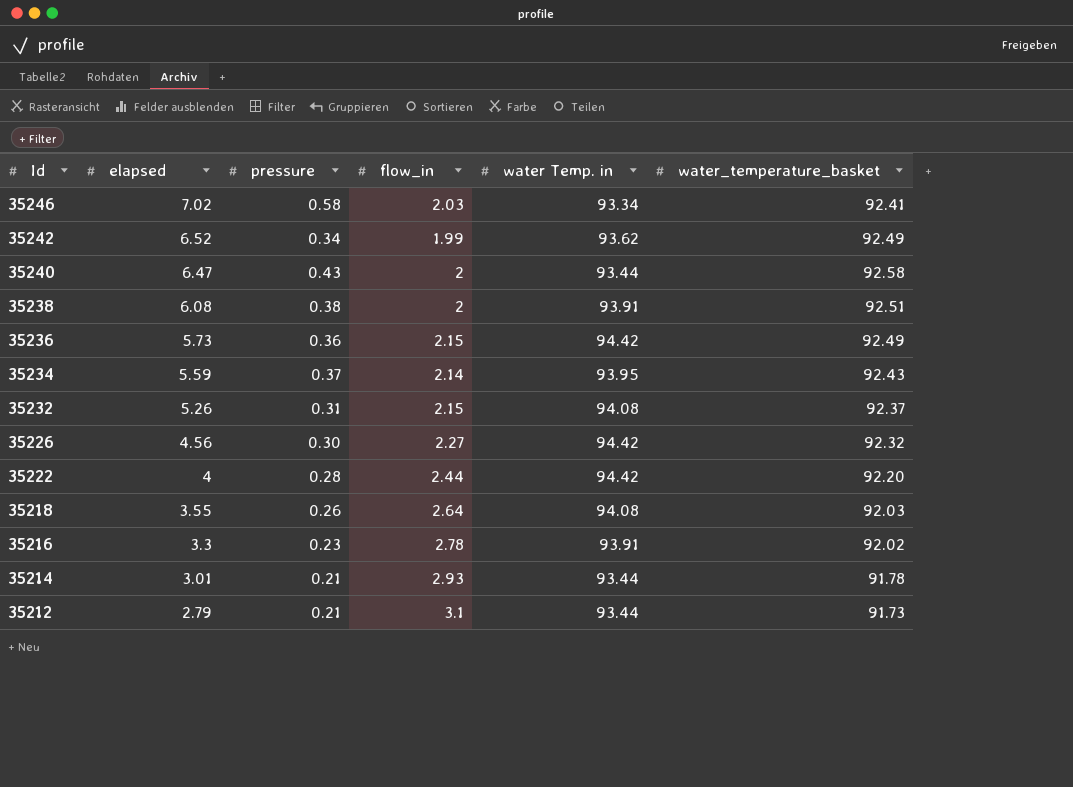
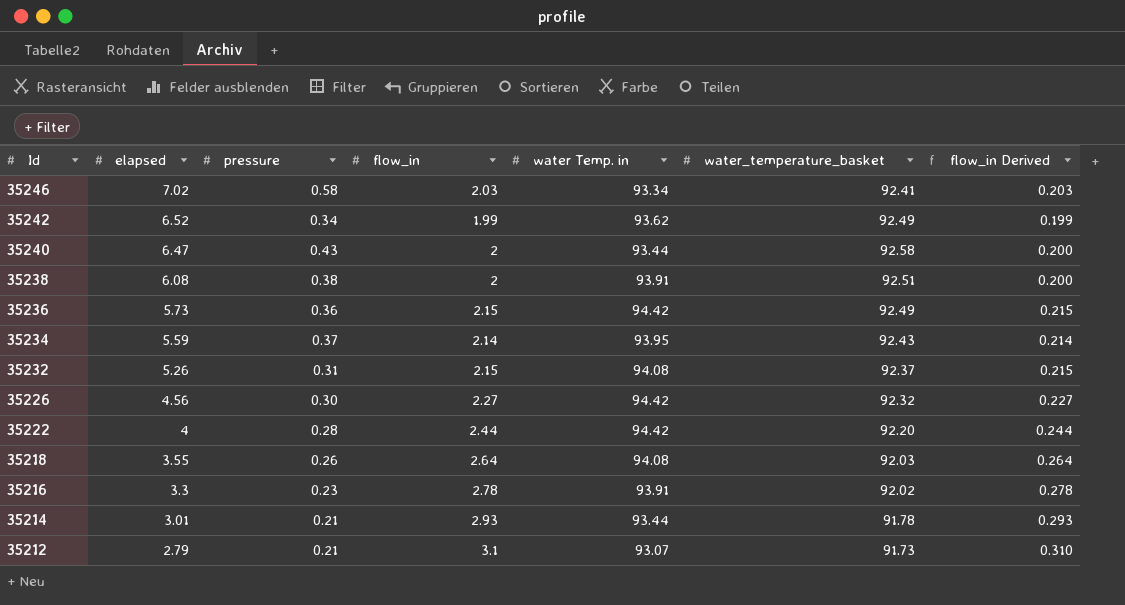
column flow_in Derived | formula: none -> [flow_in] * 0.1
35212 | water Temp. in: 93.44 -> 93.07

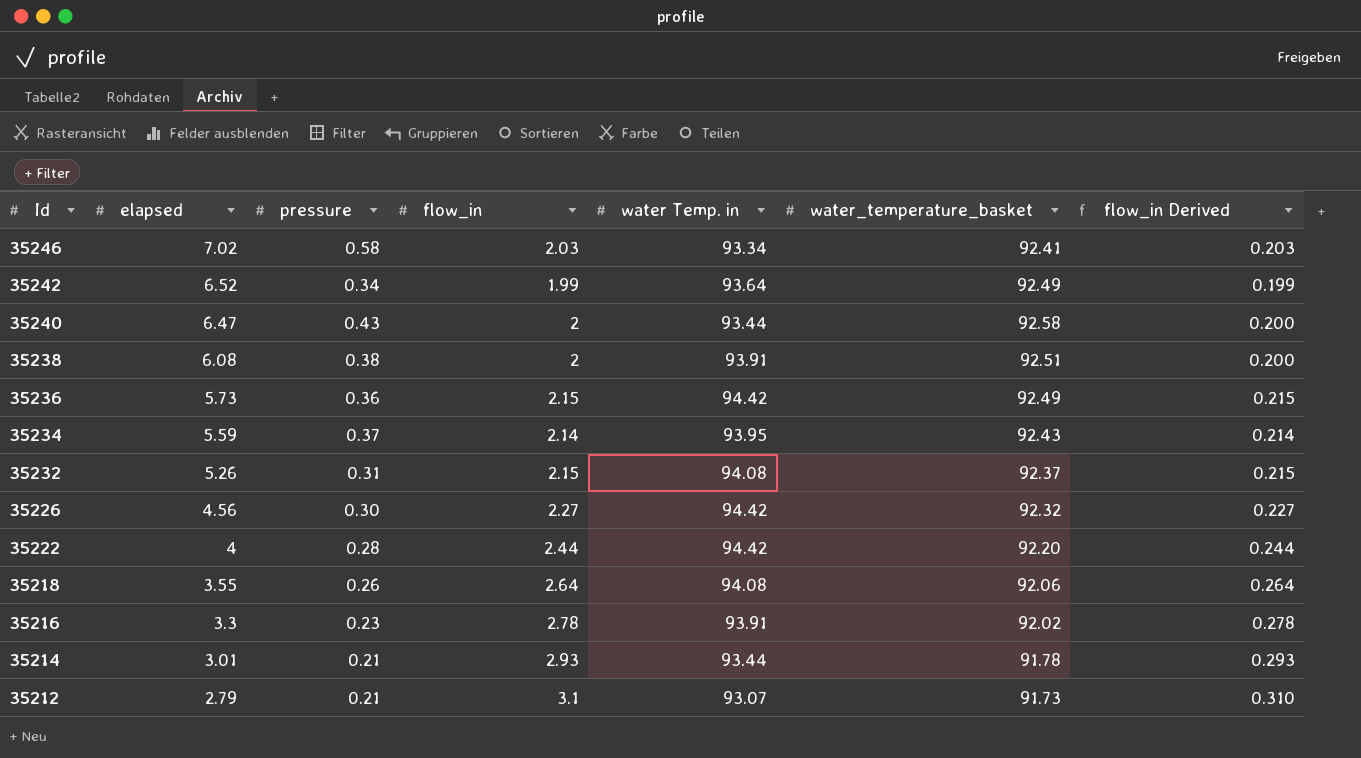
35242 | water Temp. in: 93.62 -> 93.64
35218 | water_temperature_basket: 92.03 -> 92.06

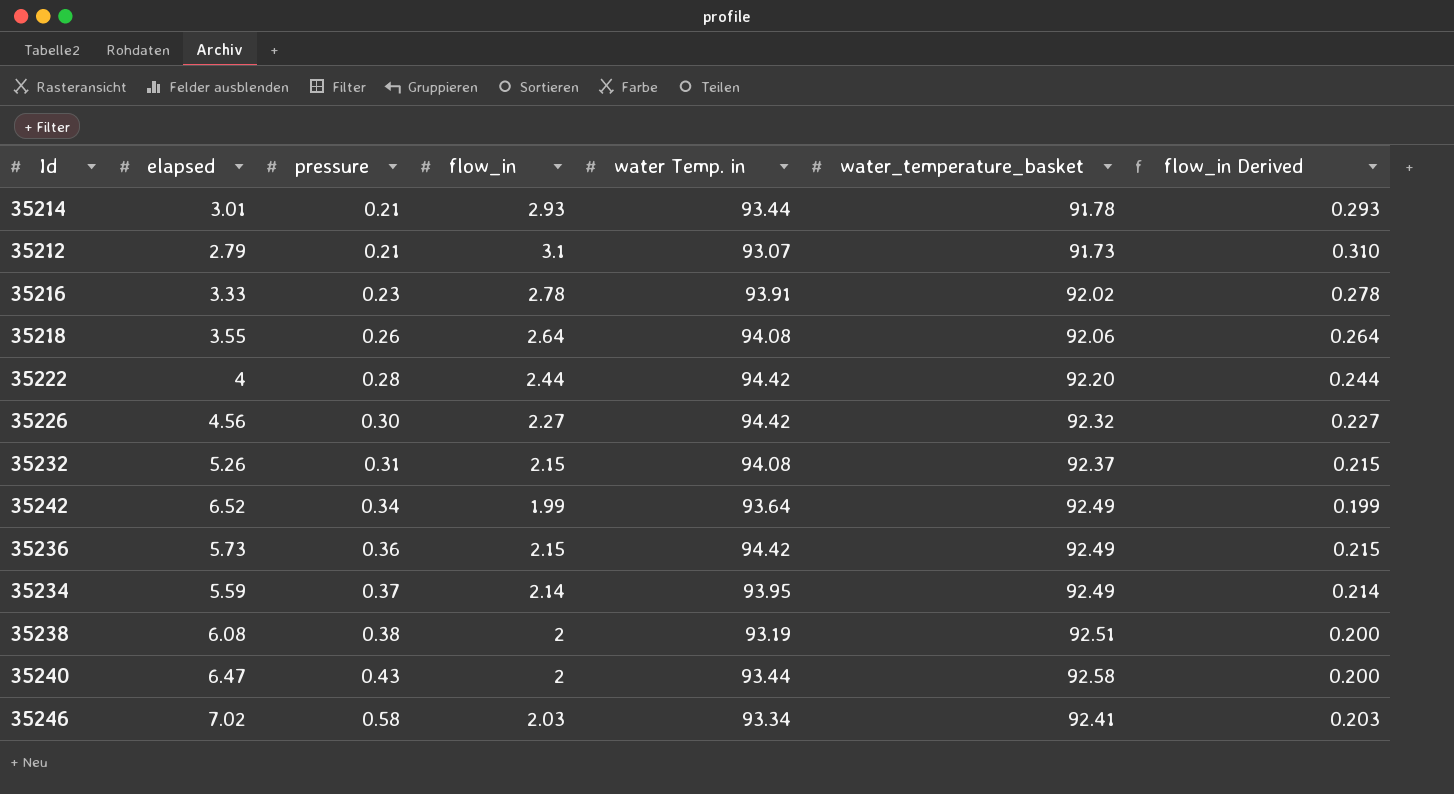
row order: Id descending -> pressure ascending
35216 | elapsed: 3.3 -> 3.33
35234 | water_temperature_basket: 92.43 -> 92.49
35238 | water Temp. in: 93.91 -> 93.19

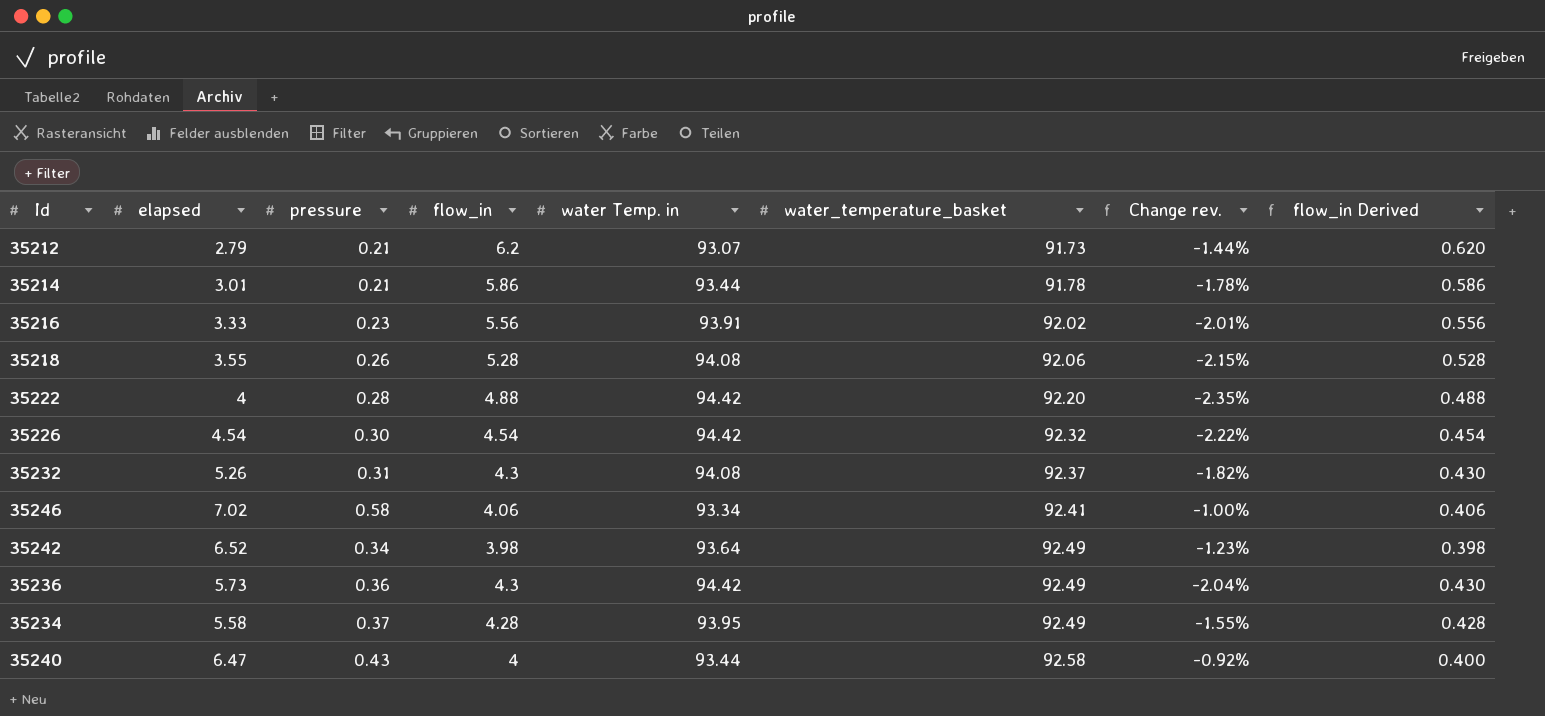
row order: pressure ascending -> water_temperature_basket ascending
column Change rev. | formula: none -> ([water_temperature_basket] - [water Temp. in]) / [water Temp. in]
row 35238: 6.08 | 0.38 | 2 | 93.19 | 92.51 | 0.200 -> none
35212 | flow_in: 3.1 -> 6.2
35212 | flow_in Derived: 0.310 -> 0.620
35214 | flow_in: 2.93 -> 5.86
35214 | flow_in Derived: 0.293 -> 0.586
35216 | flow_in: 2.78 -> 5.56
35216 | flow_in Derived: 0.278 -> 0.556
35218 | flow_in: 2.64 -> 5.28
35218 | flow_in Derived: 0.264 -> 0.528
35222 | flow_in: 2.44 -> 4.88
35222 | flow_in Derived: 0.244 -> 0.488
35226 | elapsed: 4.56 -> 4.54
35226 | flow_in: 2.27 -> 4.54
35226 | flow_in Derived: 0.227 -> 0.454
35232 | flow_in: 2.15 -> 4.3
35232 | flow_in Derived: 0.215 -> 0.430
35246 | flow_in: 2.03 -> 4.06
35246 | flow_in Derived: 0.203 -> 0.406
35242 | flow_in: 1.99 -> 3.98
35242 | flow_in Derived: 0.199 -> 0.398
35236 | flow_in: 2.15 -> 4.3
35236 | flow_in Derived: 0.215 -> 0.430
35234 | elapsed: 5.59 -> 5.58
35234 | flow_in: 2.14 -> 4.28
35234 | flow_in Derived: 0.214 -> 0.428
35240 | flow_in: 2 -> 4
35240 | flow_in Derived: 0.200 -> 0.400

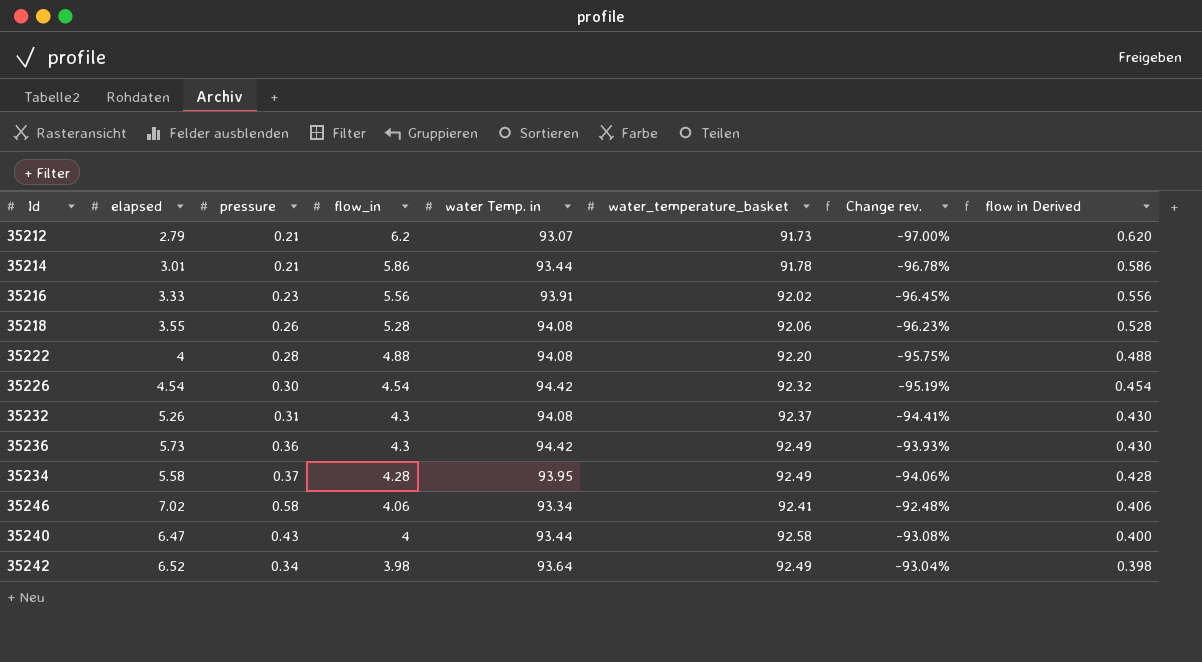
row order: water_temperature_basket ascending -> flow_in descending
column Change rev. | formula: ([water_temperature_basket] - [water Temp. in]) / [water Temp. in] -> ([elapsed] - [water Temp. in]) / [water Temp. in]
column name: flow_in Derived -> flow in Derived
35222 | water Temp. in: 94.42 -> 94.08

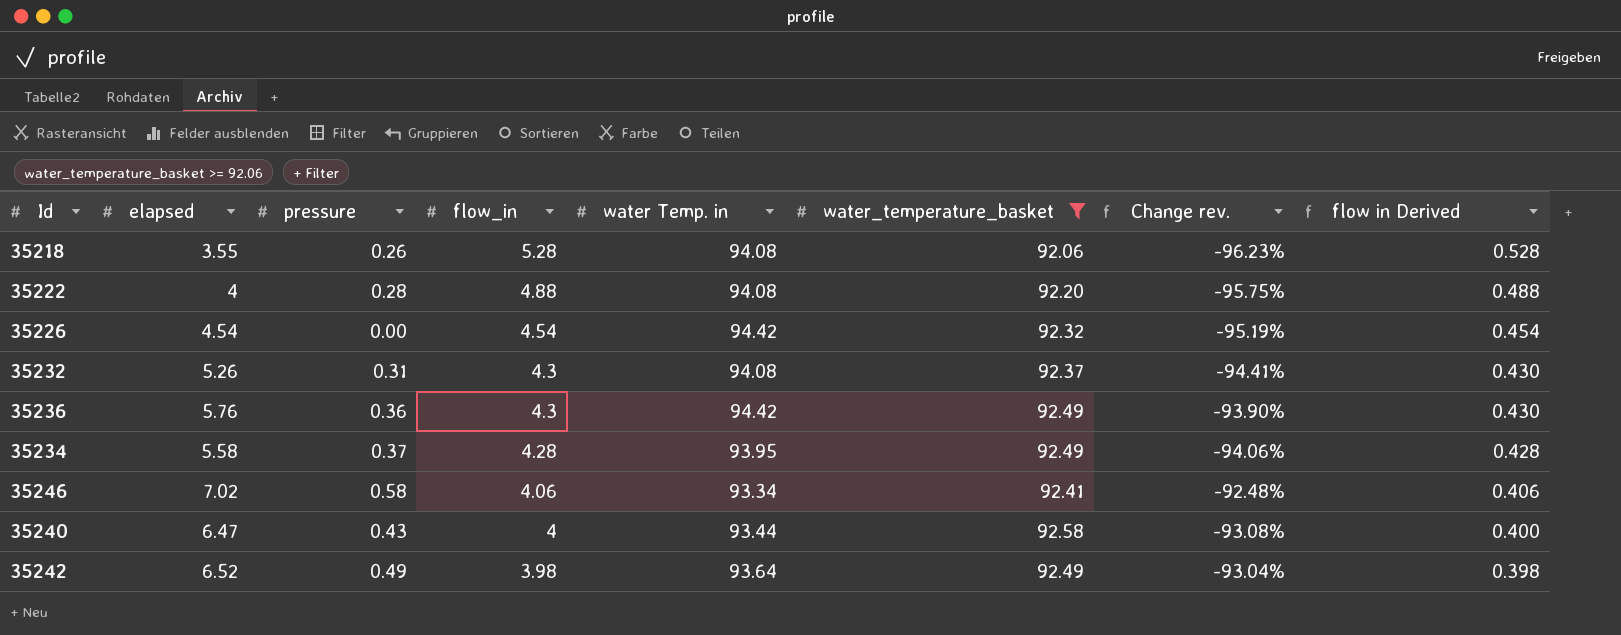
filter: none -> water_temperature_basket >= 92.06
35226 | pressure: 0.30 -> 0.00
35236 | elapsed: 5.73 -> 5.76
35236 | Change rev.: -93.93% -> -93.90%
35242 | pressure: 0.34 -> 0.49

